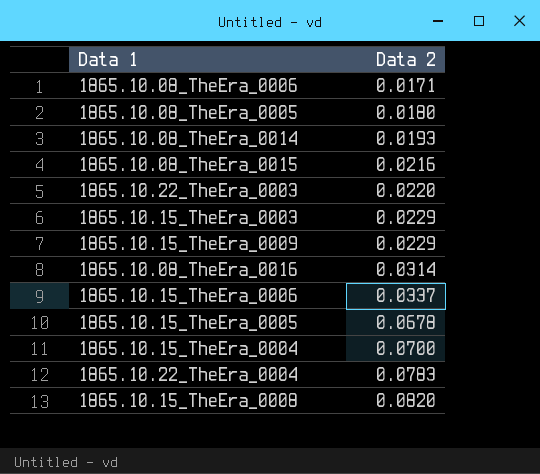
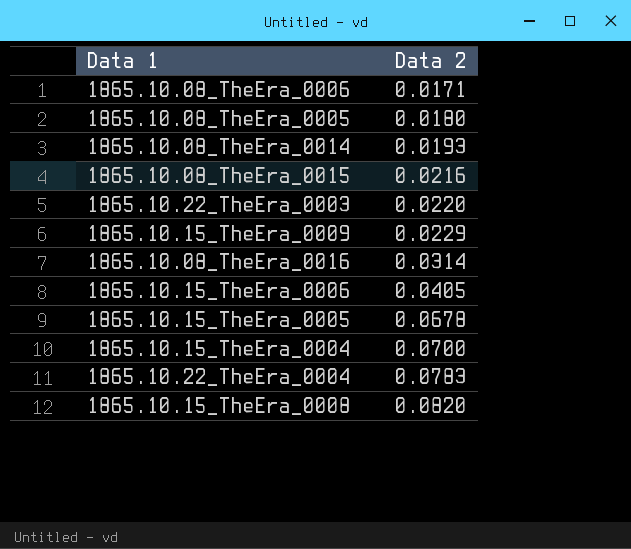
row 1865.10.15_TheEra_0003: 0.0229 -> none
1865.10.15_TheEra_0006 | Data 2: 0.0337 -> 0.0405

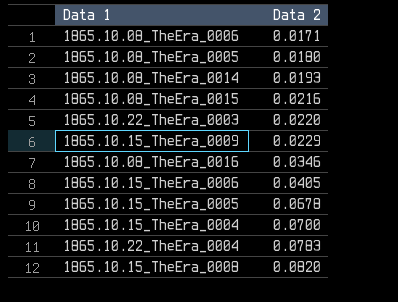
1865.10.08_TheEra_0016 | Data 2: 0.0314 -> 0.0346

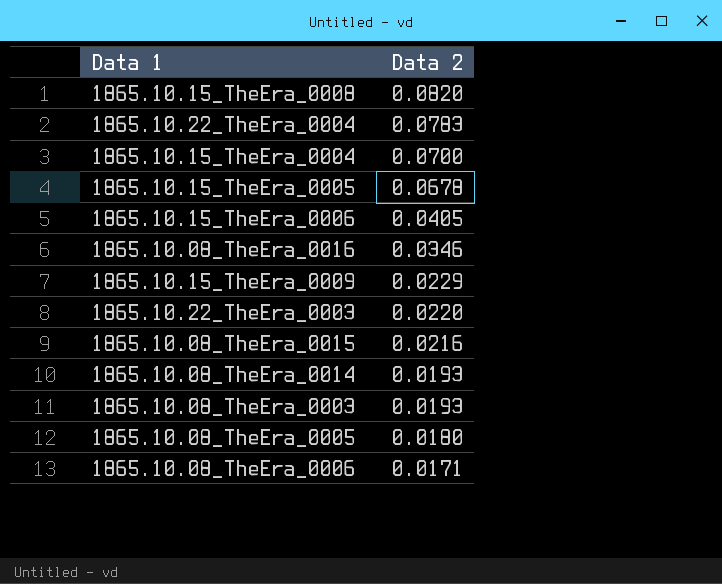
row order: Data 2 ascending -> Data 2 descending
row 1865.10.08_TheEra_0003: none -> 0.0193

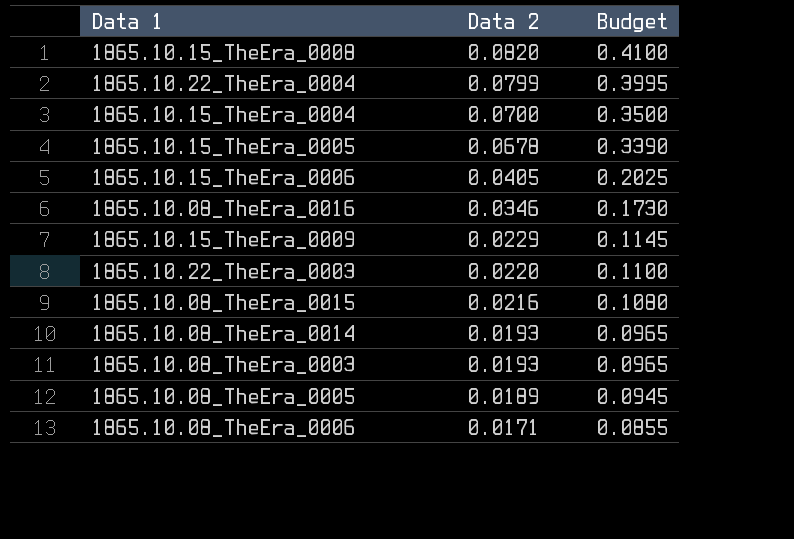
column Budget | formula: none -> [Data 2] * 5
1865.10.22_TheEra_0004 | Data 2: 0.0783 -> 0.0799
1865.10.08_TheEra_0005 | Data 2: 0.0180 -> 0.0189

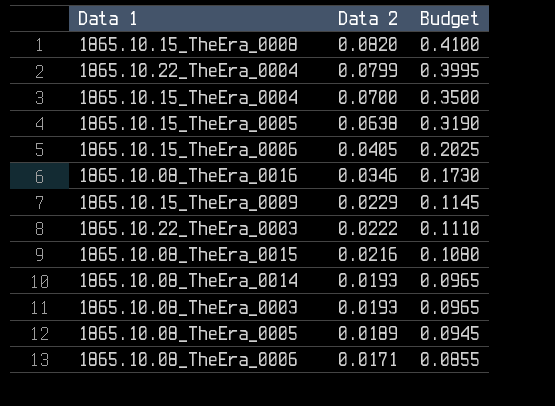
1865.10.15_TheEra_0005 | Data 2: 0.0678 -> 0.0638
1865.10.15_TheEra_0005 | Budget: 0.3390 -> 0.3190
1865.10.22_TheEra_0003 | Data 2: 0.0220 -> 0.0222
1865.10.22_TheEra_0003 | Budget: 0.1100 -> 0.1110

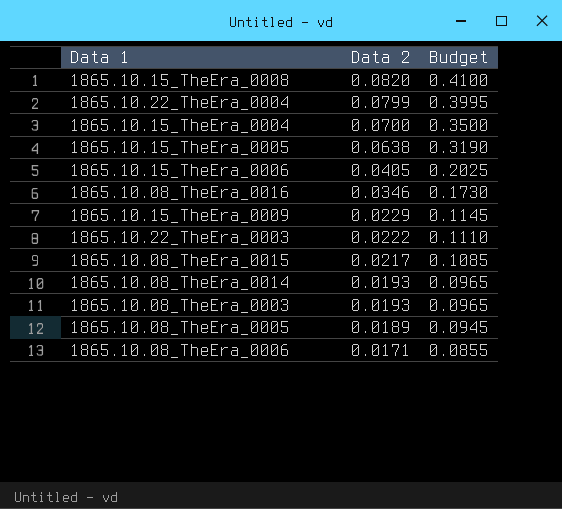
1865.10.08_TheEra_0015 | Data 2: 0.0216 -> 0.0217
1865.10.08_TheEra_0015 | Budget: 0.1080 -> 0.1085

